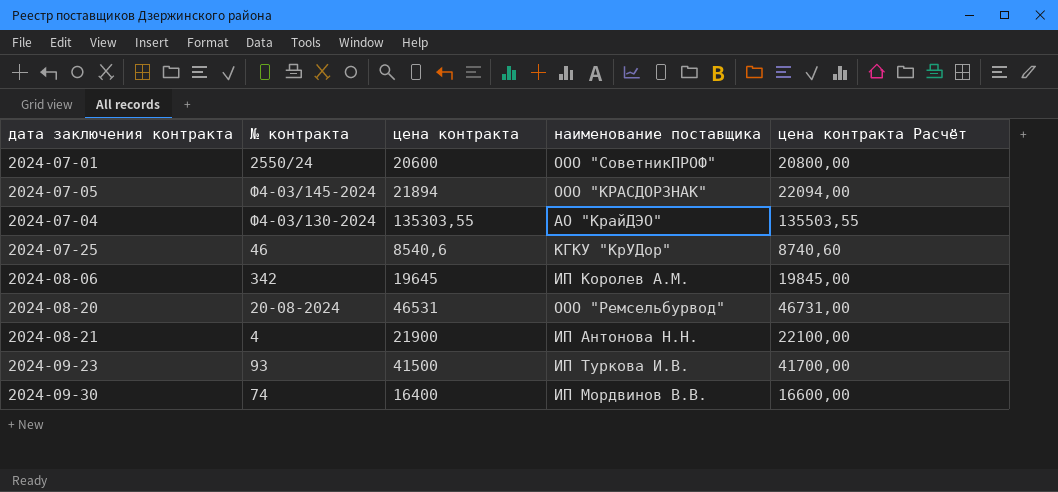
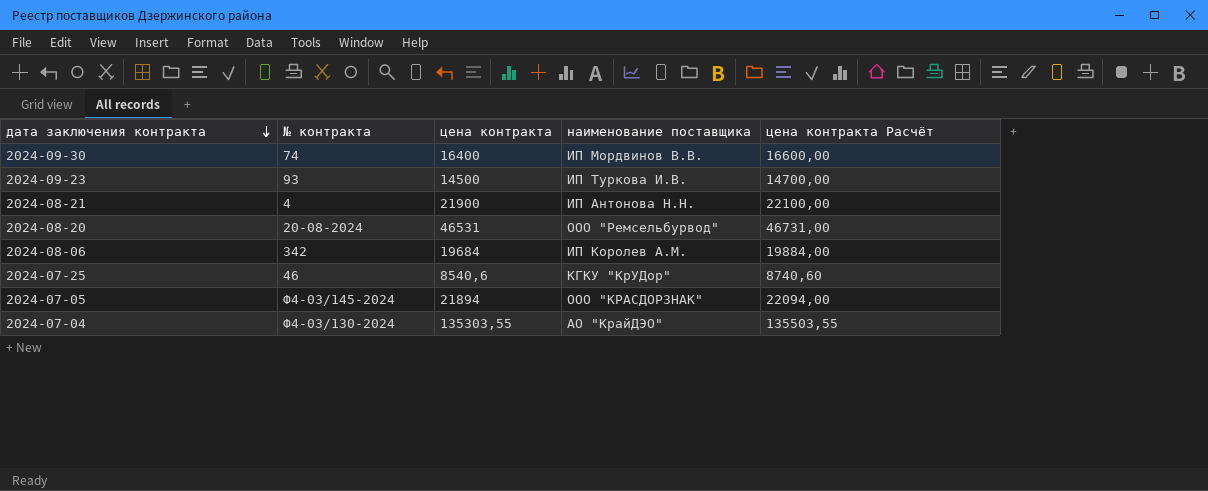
row order: none -> дата заключения контракта descending
row 2024-07-01: 2550/24 | 20600 | ООО "СоветникПРОФ" | 20800,00 -> none
2024-09-23 | цена контракта: 41500 -> 14500
2024-09-23 | цена контракта Расчёт: 41700,00 -> 14700,00
2024-08-06 | цена контракта: 19645 -> 19684
2024-08-06 | цена контракта Расчёт: 19845,00 -> 19884,00

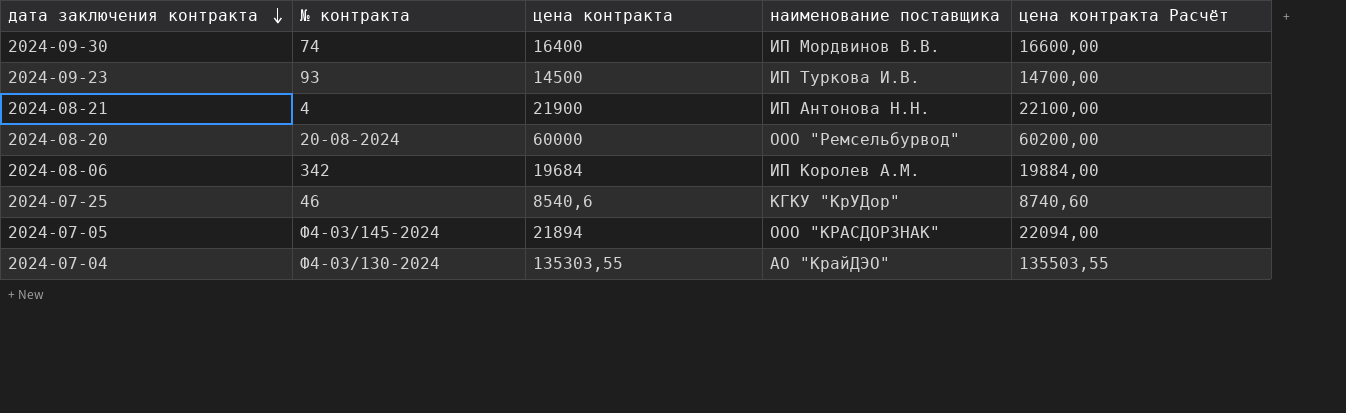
2024-08-20 | цена контракта: 46531 -> 60000
2024-08-20 | цена контракта Расчёт: 46731,00 -> 60200,00

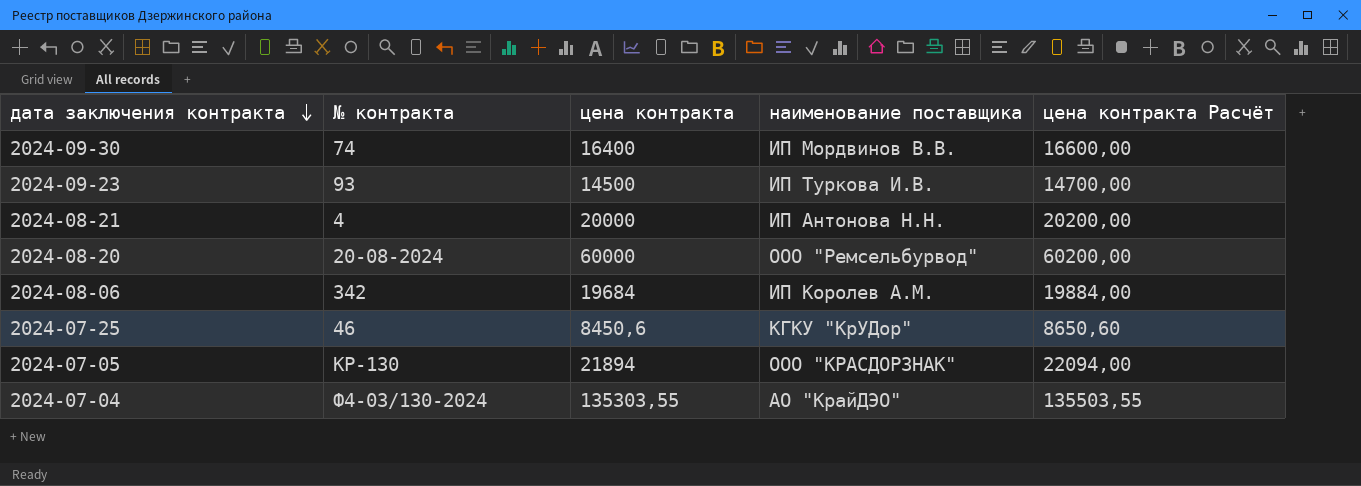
2024-08-21 | цена контракта: 21900 -> 20000
2024-08-21 | цена контракта Расчёт: 22100,00 -> 20200,00
2024-07-25 | цена контракта: 8540,6 -> 8450,6
2024-07-25 | цена контракта Расчёт: 8740,60 -> 8650,60
2024-07-05 | № контракта: Ф4-03/145-2024 -> КР-130

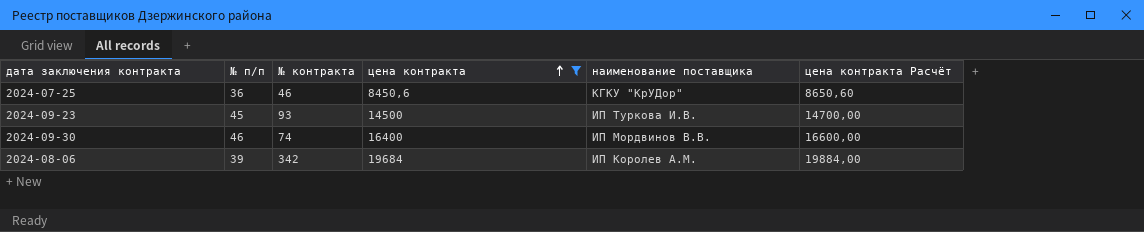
filter: none -> цена контракта <= 19684
row order: дата заключения контракта descending -> цена контракта ascending
column № п/п | position: none -> 2

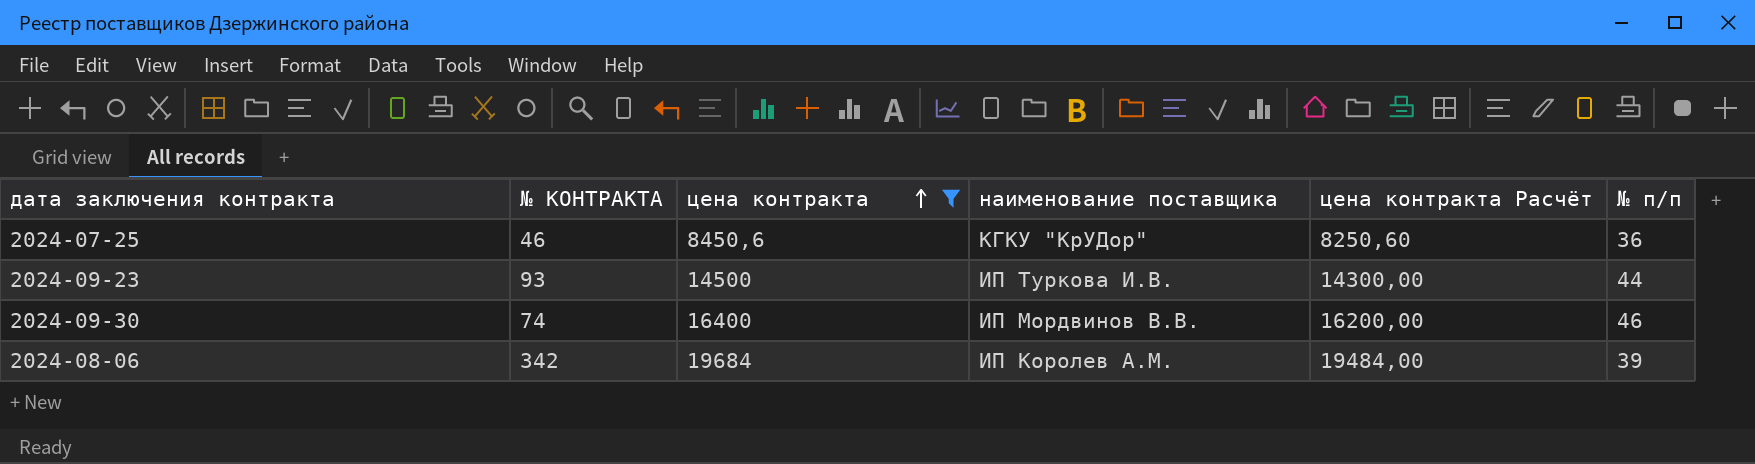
column name: № контракта -> № КОНТРАКТА
column цена контракта Расчёт | formula: [цена контракта] + 200 -> [цена контракта] - 200
column № п/п | position: 2 -> 6
2024-09-23 | № п/п: 45 -> 44

